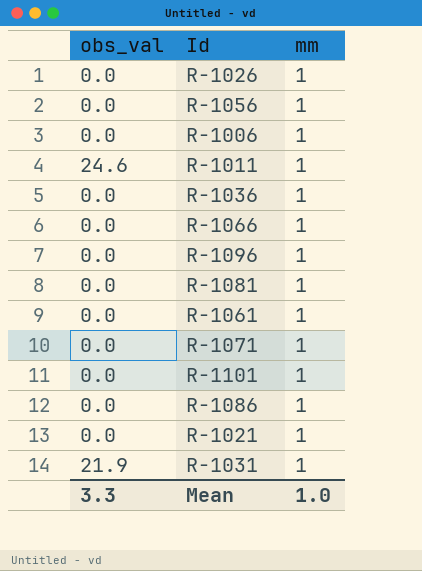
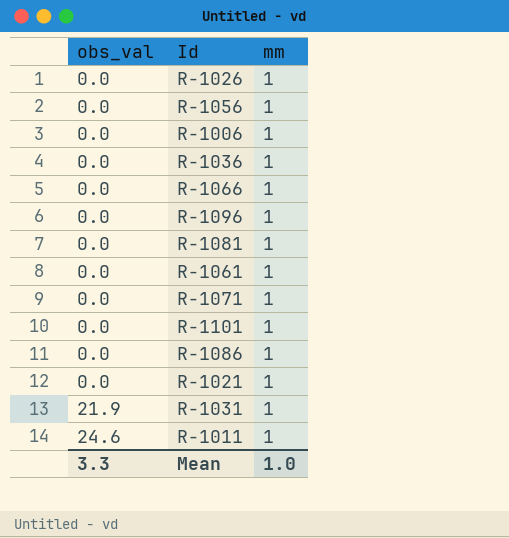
row order: none -> obs_val ascending

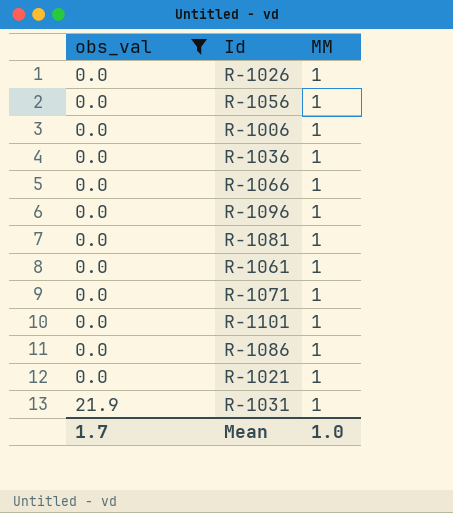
filter: none -> obs_val != 24.6
column name: mm -> MM
Mean | obs_val: 3.3 -> 1.7

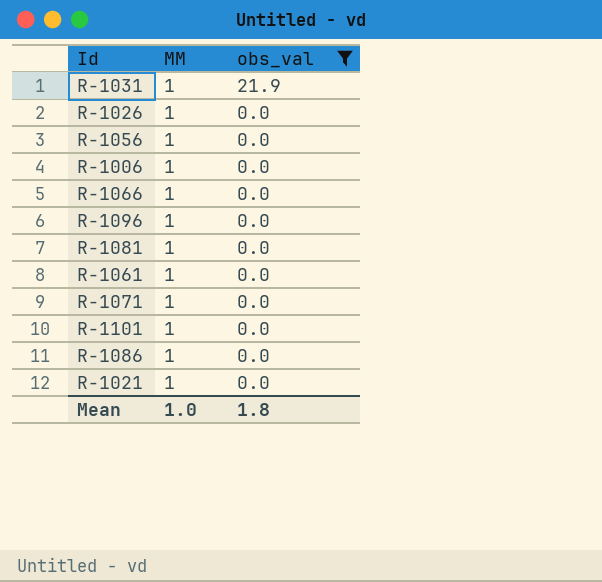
row order: obs_val ascending -> obs_val descending
column obs_val | position: 1 -> 3
row R-1036: 0.0 | 1 -> none
Mean | obs_val: 1.7 -> 1.8

